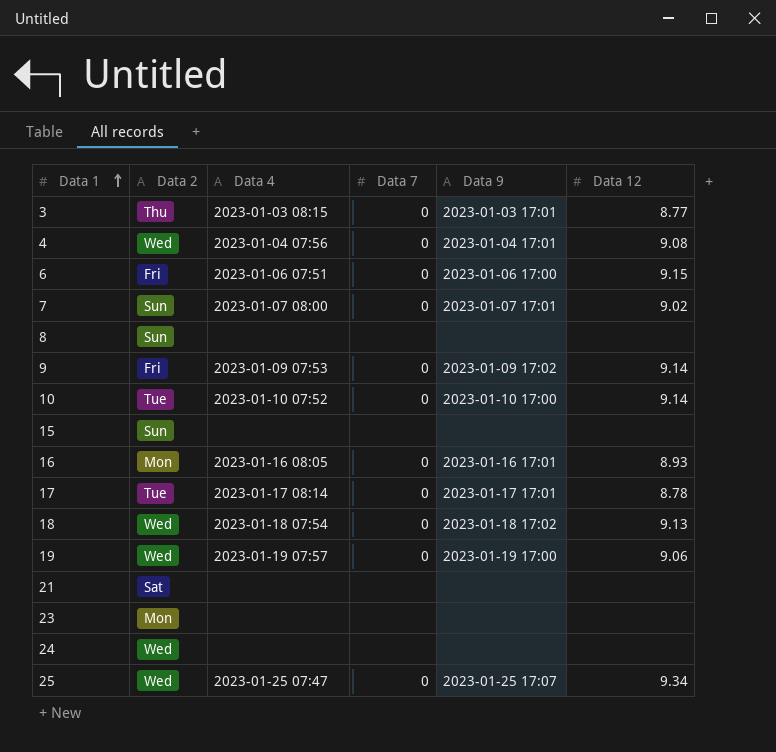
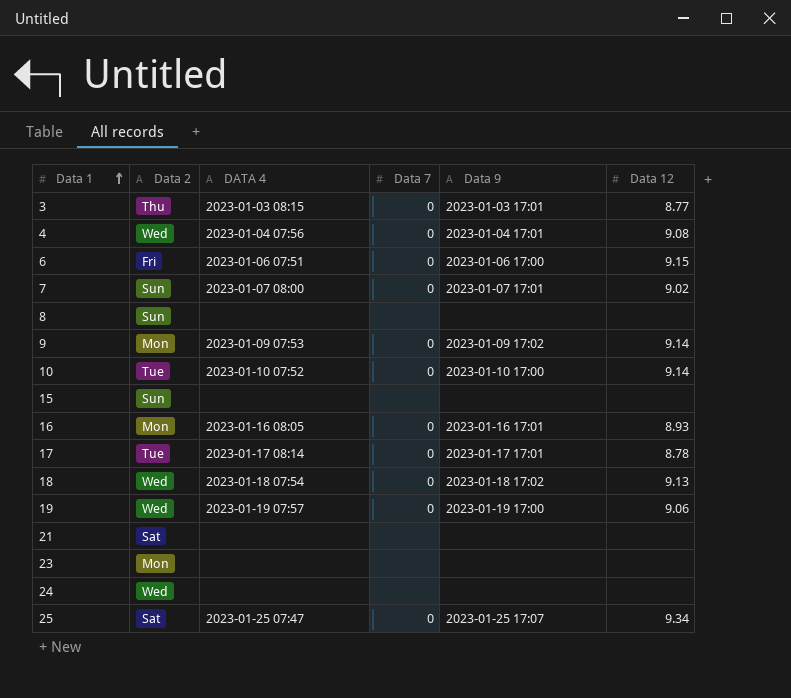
column name: Data 4 -> DATA 4
9 | Data 2: Fri -> Mon
25 | Data 2: Wed -> Sat

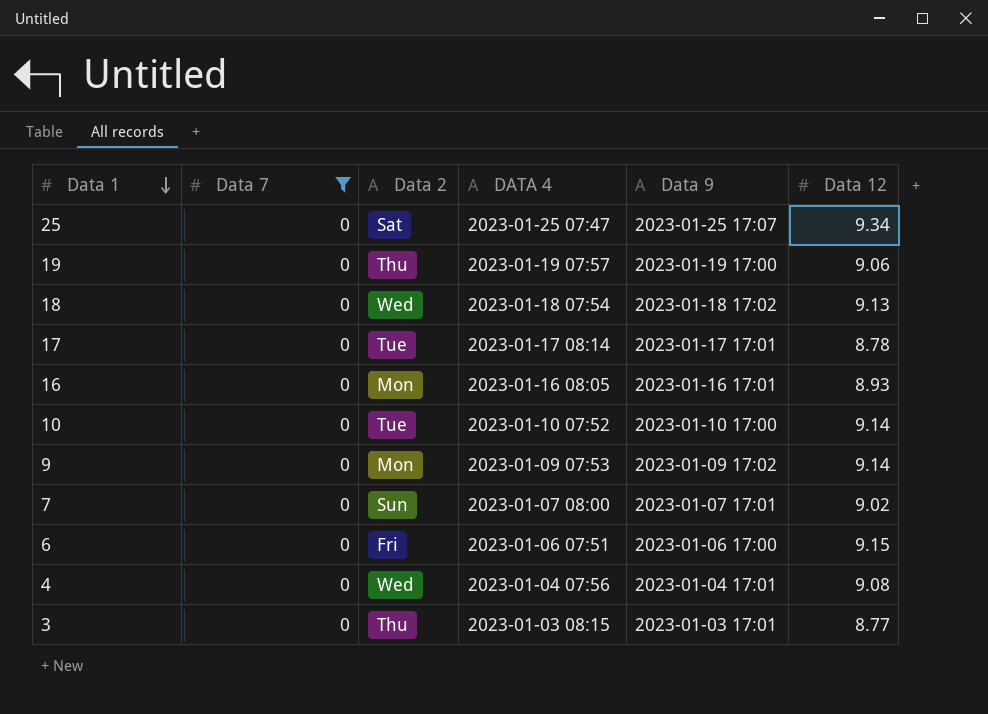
filter: none -> Data 7 = 0
row order: Data 1 ascending -> Data 1 descending
column Data 7 | position: 4 -> 2
19 | Data 2: Wed -> Thu

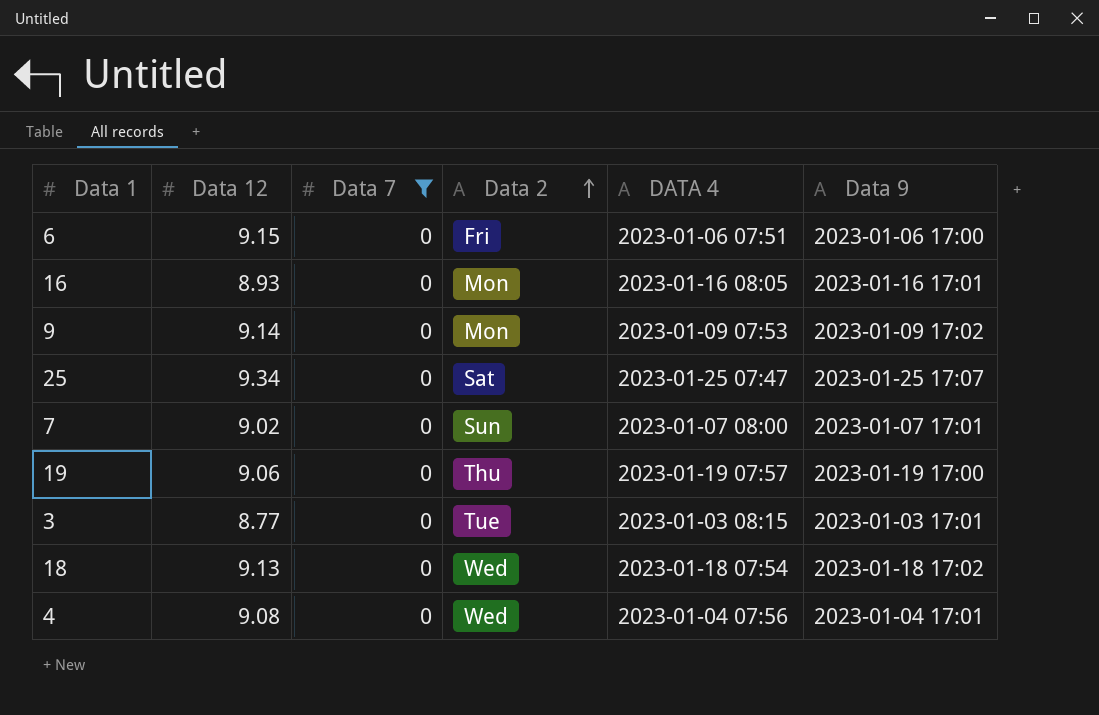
row order: Data 1 descending -> Data 2 ascending
column Data 12 | position: 6 -> 2
row 17: 0 | Tue | 2023-01-17 08:14 | 2023-01-17 17:01 | 8.78 -> none
row 10: 0 | Tue | 2023-01-10 07:52 | 2023-01-10 17:00 | 9.14 -> none
3 | Data 2: Thu -> Tue

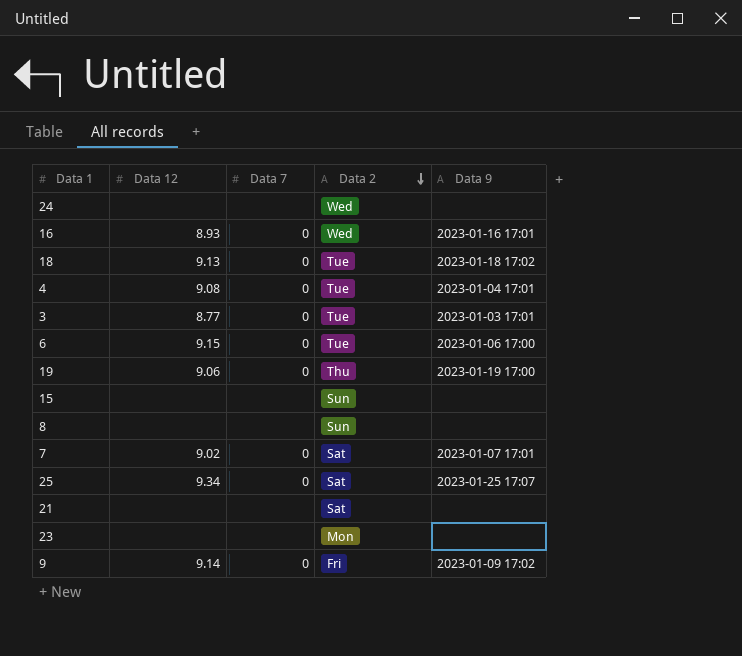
filter: Data 7 = 0 -> none
row order: Data 2 ascending -> Data 2 descending
column DATA 4 | position: 5 -> none
16 | Data 2: Mon -> Wed
18 | Data 2: Wed -> Tue
4 | Data 2: Wed -> Tue
6 | Data 2: Fri -> Tue
7 | Data 2: Sun -> Sat
9 | Data 2: Mon -> Fri

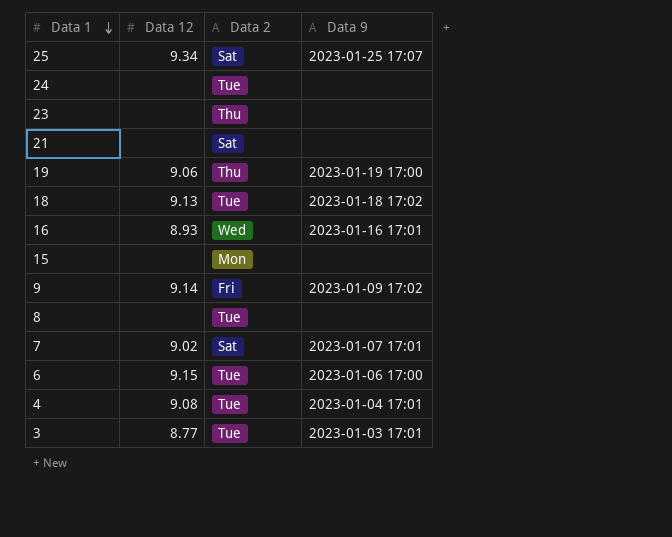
row order: Data 2 descending -> Data 1 descending
column Data 7 | position: 3 -> none
24 | Data 2: Wed -> Tue
23 | Data 2: Mon -> Thu
15 | Data 2: Sun -> Mon
8 | Data 2: Sun -> Tue

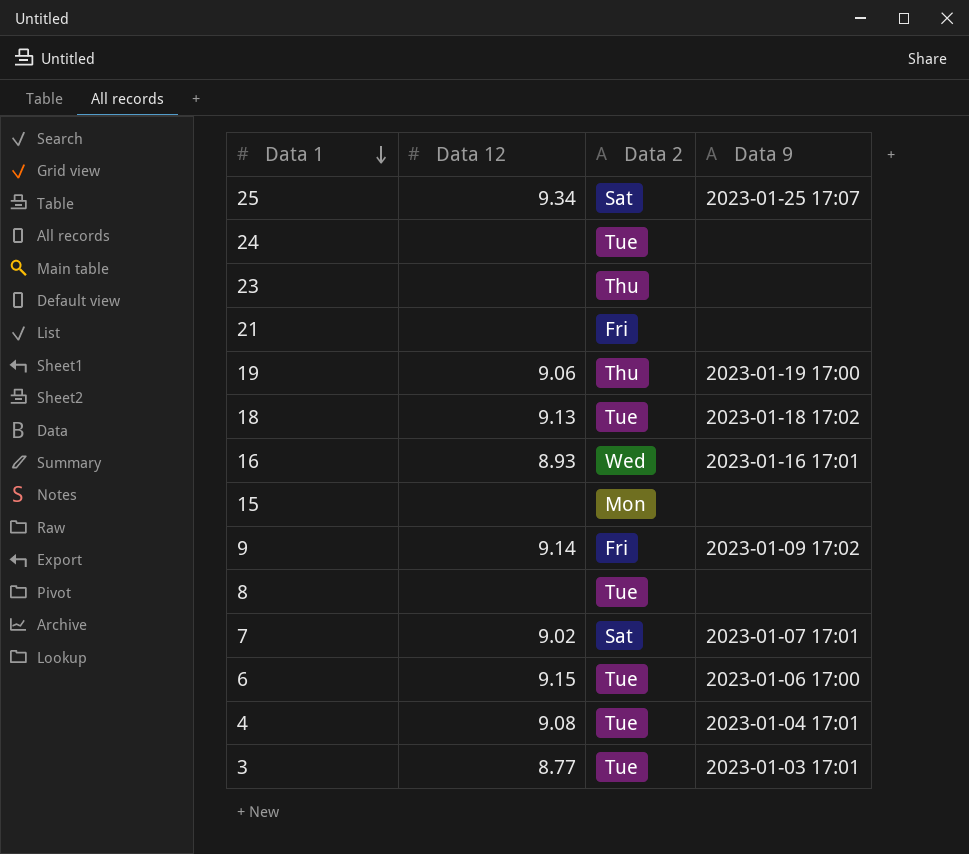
21 | Data 2: Sat -> Fri

